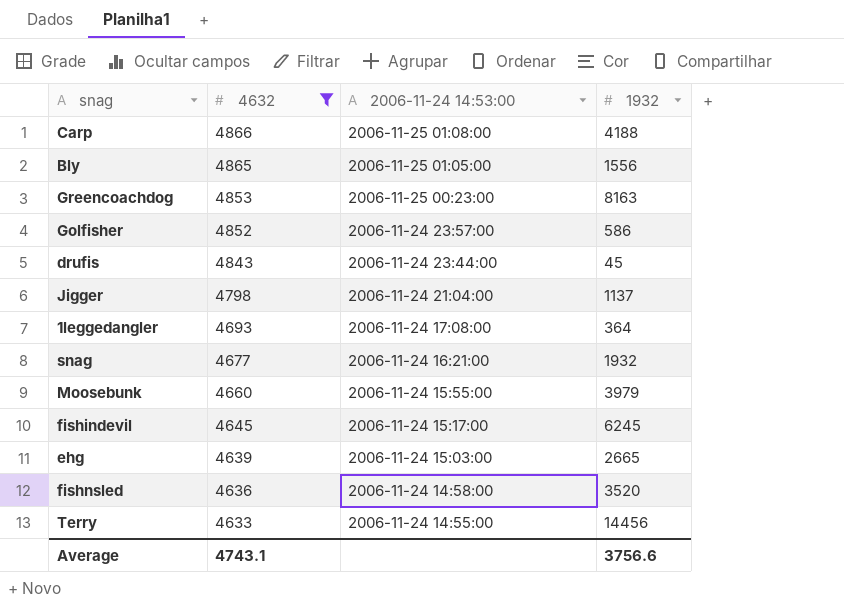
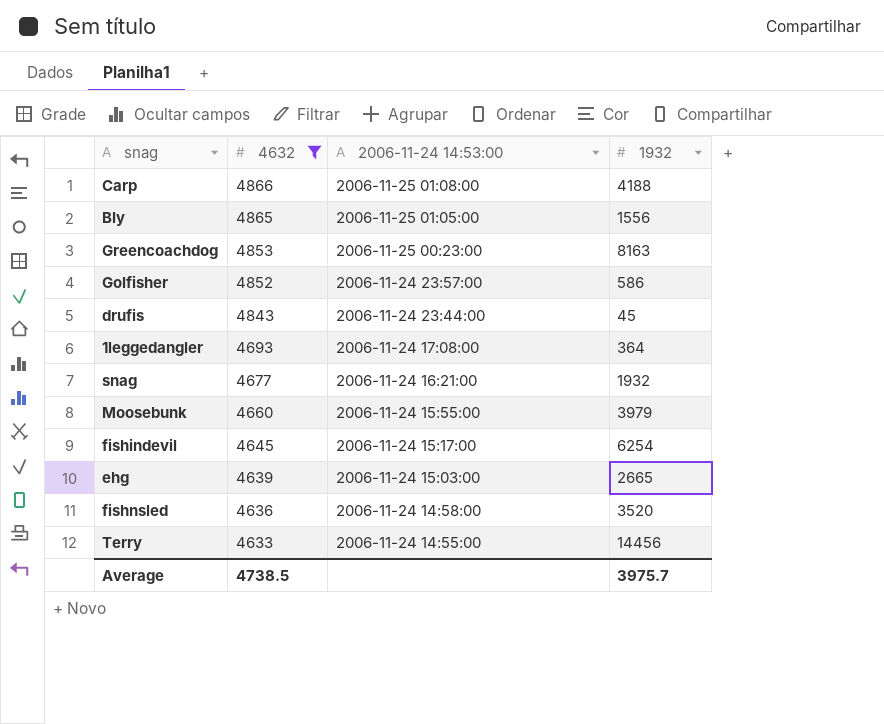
row Jigger: 4798 | 2006-11-24 21:04:00 | 1137 -> none
fishindevil | 1932: 6245 -> 6254
Average | 4632: 4743.1 -> 4738.5
Average | 1932: 3756.6 -> 3975.7

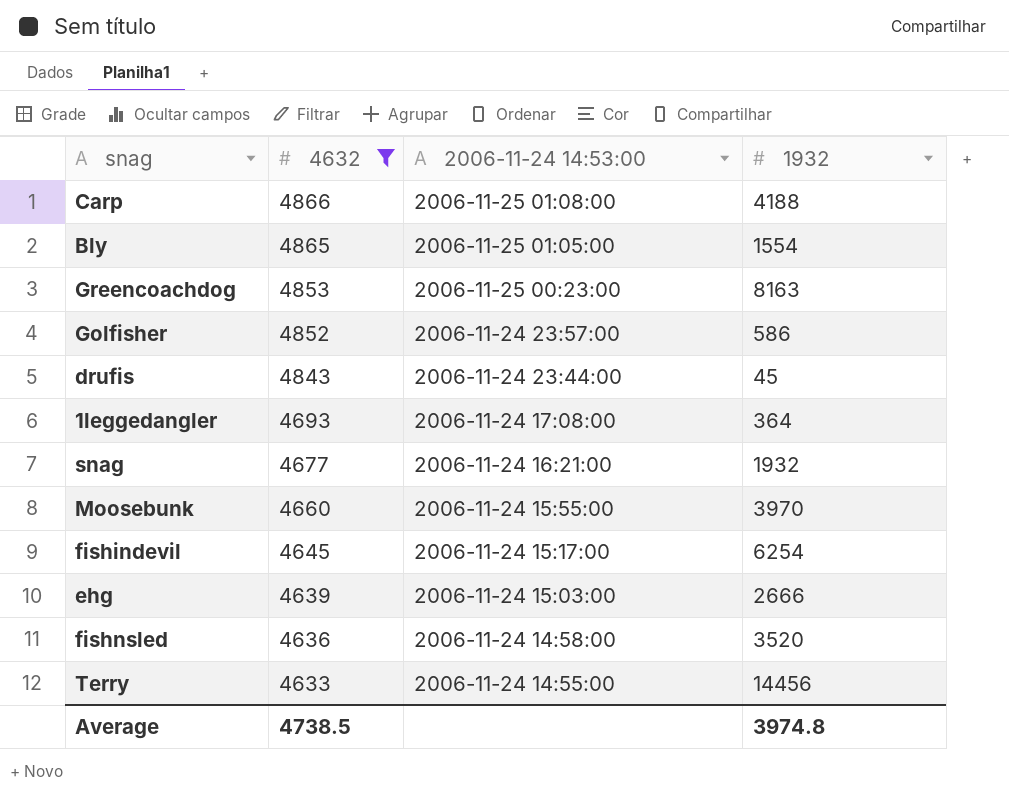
Bly | 1932: 1556 -> 1554
Moosebunk | 1932: 3979 -> 3970
ehg | 1932: 2665 -> 2666
Average | 1932: 3975.7 -> 3974.8

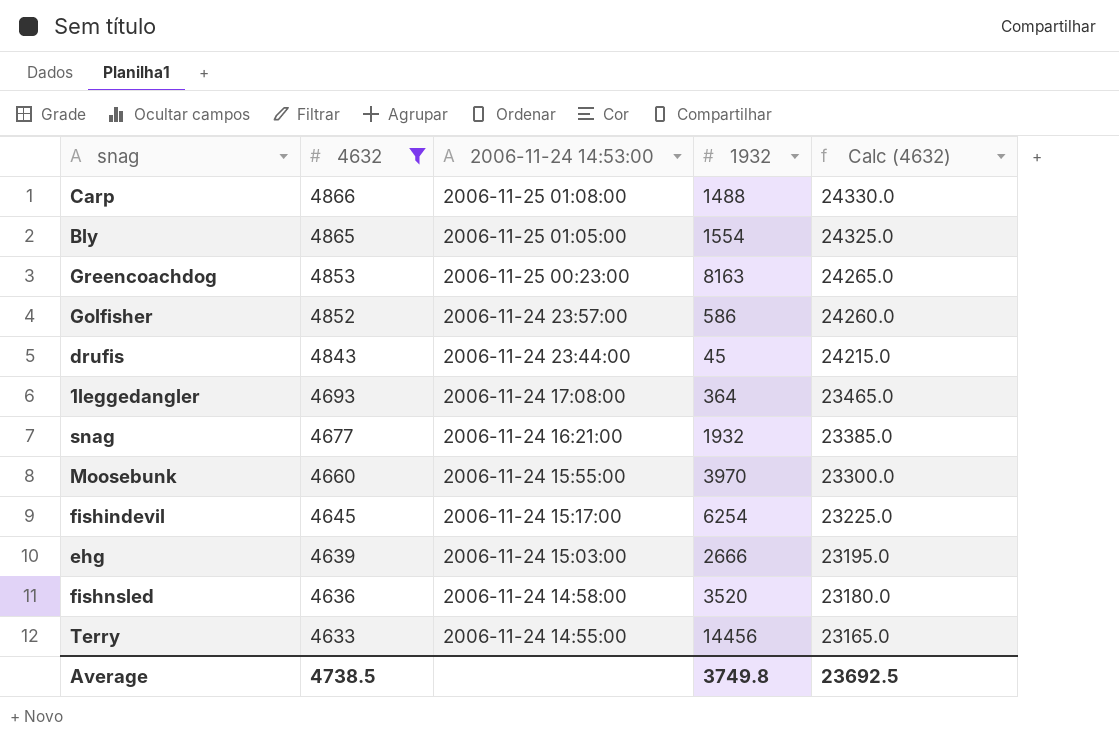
column Calc (4632) | formula: none -> [4632] * 5
Carp | 1932: 4188 -> 1488
Average | 1932: 3974.8 -> 3749.8

